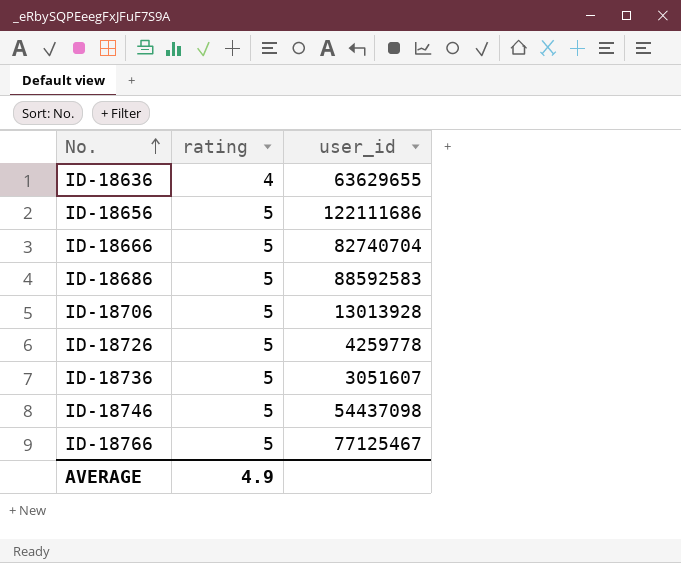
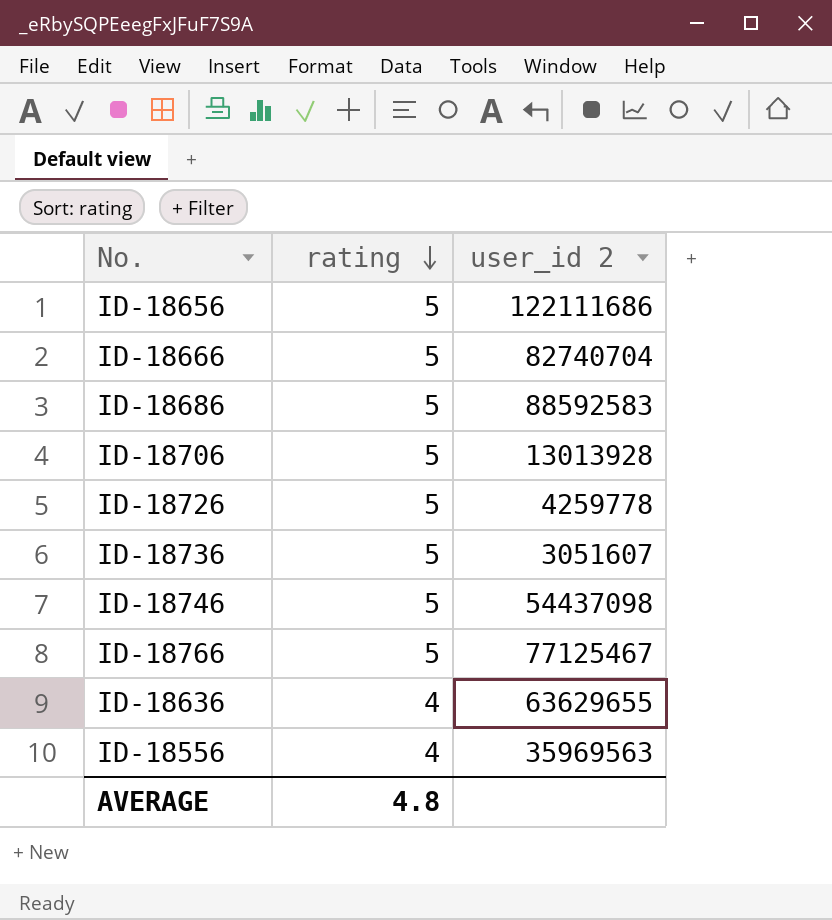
row order: No. ascending -> rating descending
column name: user_id -> user_id 2
row ID-18556: none -> 4 | 35969563
AVERAGE | rating: 4.9 -> 4.8

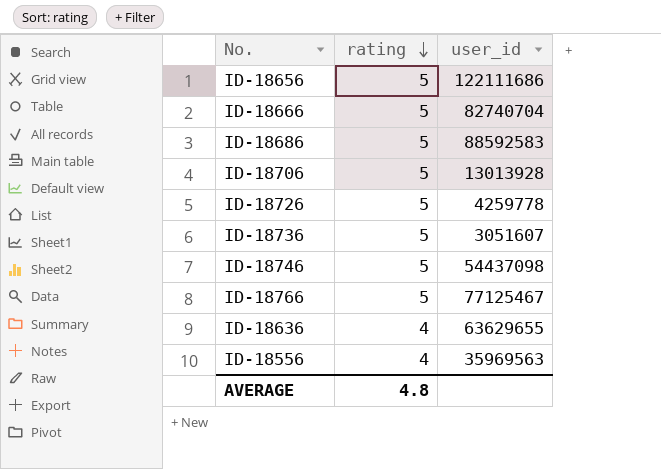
column name: user_id 2 -> user_id

